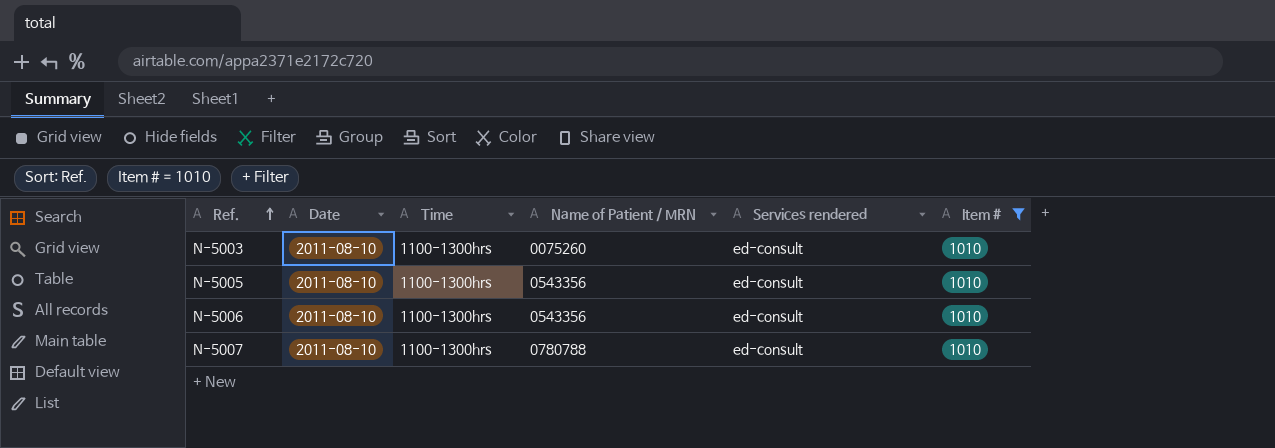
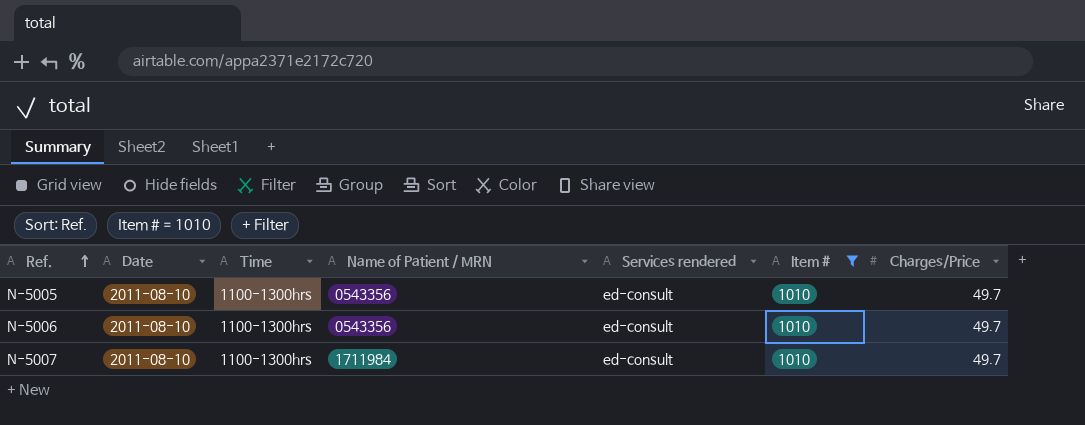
column Charges/Price | position: none -> 7
row N-5003: 2011-08-10 | 1100-1300hrs | 0075260 | ed-consult | 1010 -> none
N-5007 | Name of Patient / MRN: 0780788 -> 1711984

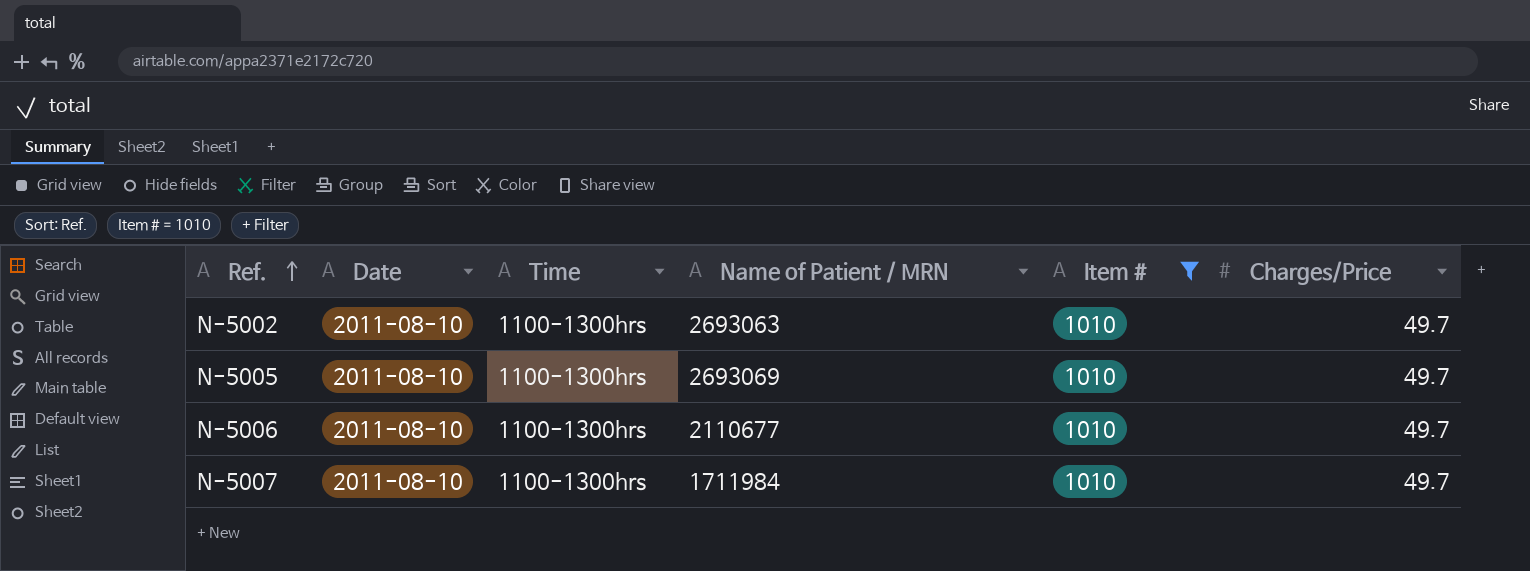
column Services rendered | position: 5 -> none
row N-5002: none -> 2011-08-10 | 1100-1300hrs | 2693063 | 1010 | 49.7
N-5005 | Name of Patient / MRN: 0543356 -> 2693069
N-5006 | Name of Patient / MRN: 0543356 -> 2110677

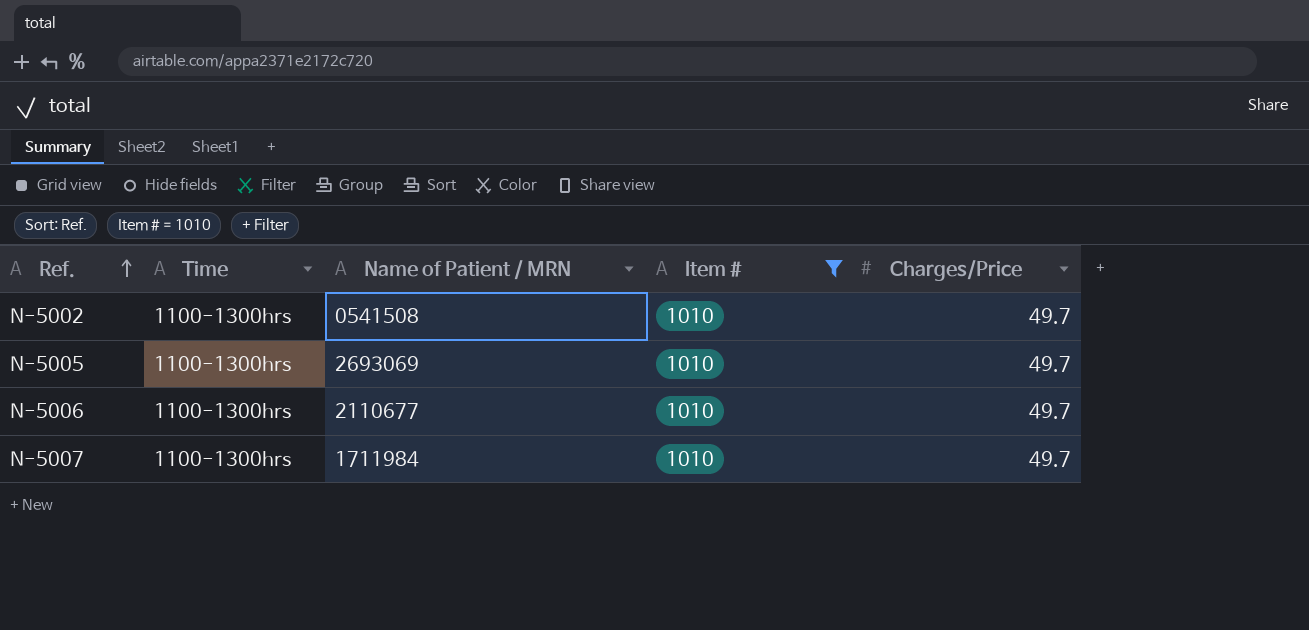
column Date | position: 2 -> none
N-5002 | Name of Patient / MRN: 2693063 -> 0541508

